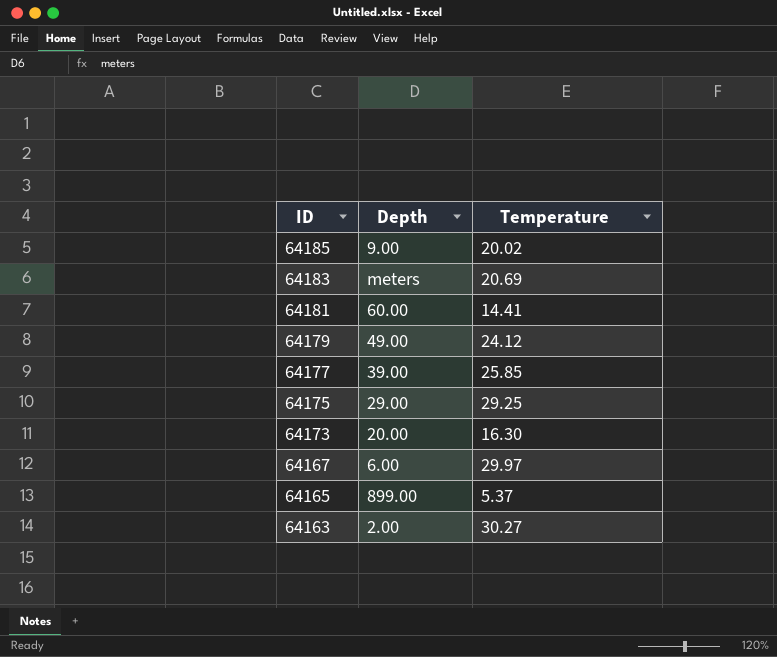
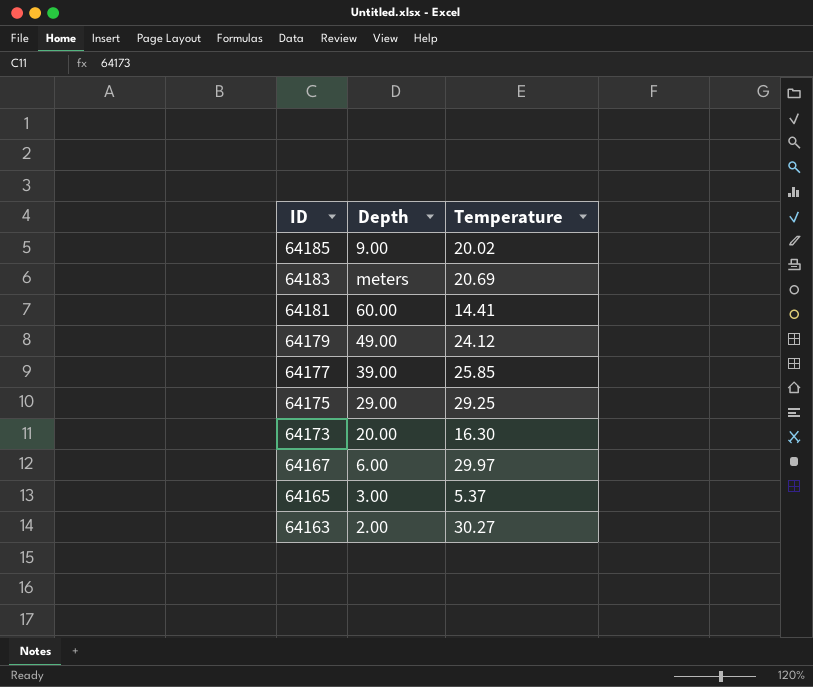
64165 | Depth: 899.00 -> 3.00

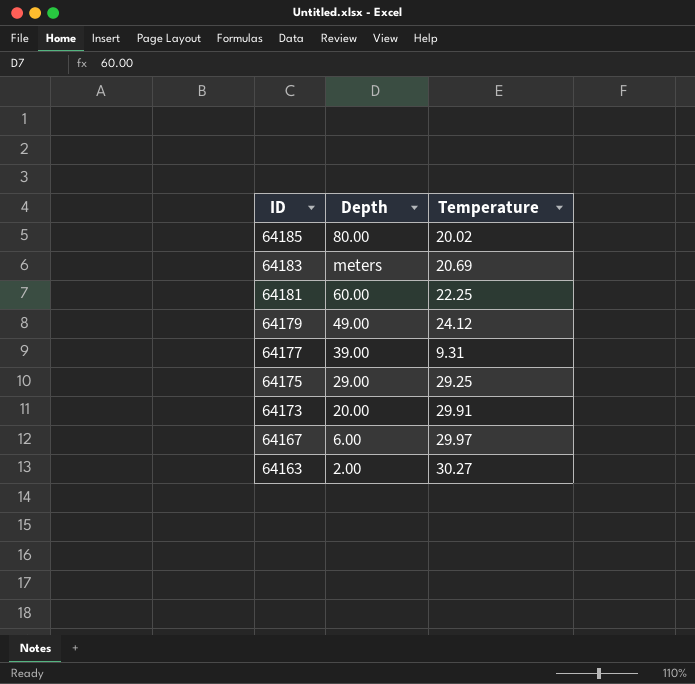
row 64165: 3.00 | 5.37 -> none
64185 | Depth: 9.00 -> 80.00
64181 | Temperature: 14.41 -> 22.25
64177 | Temperature: 25.85 -> 9.31
64173 | Temperature: 16.30 -> 29.91

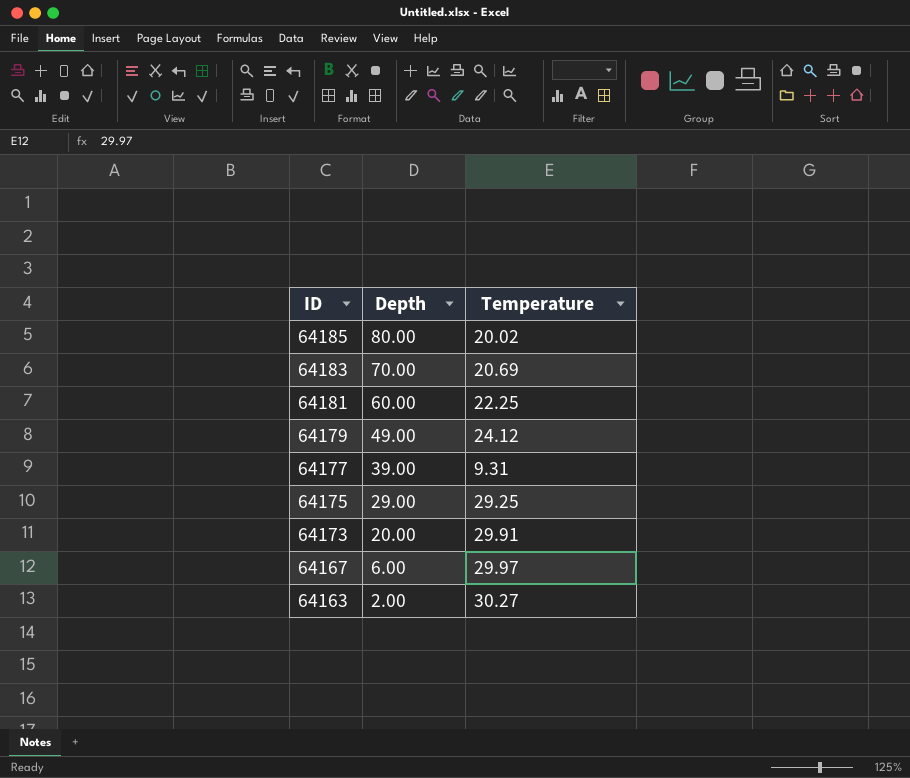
64183 | Depth: meters -> 70.00

